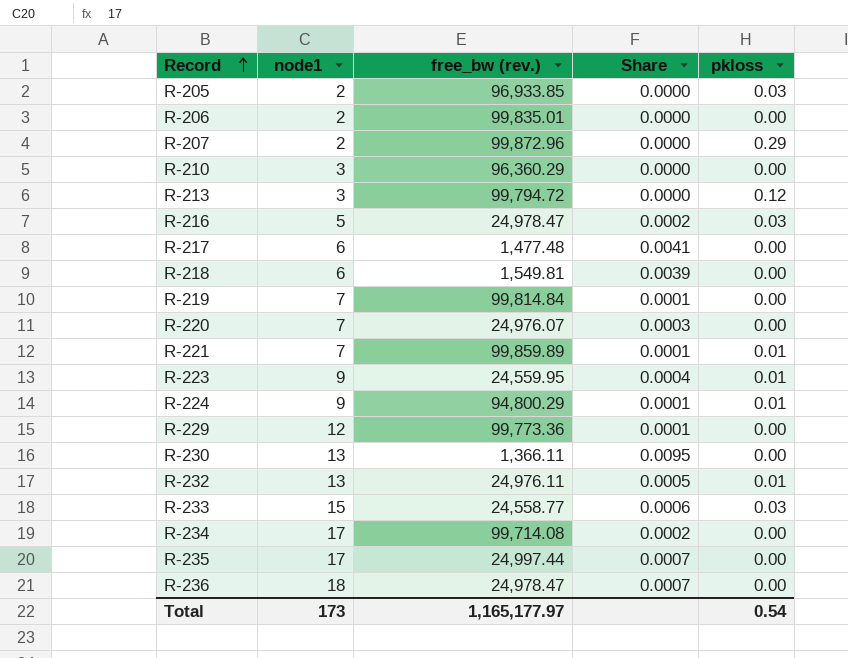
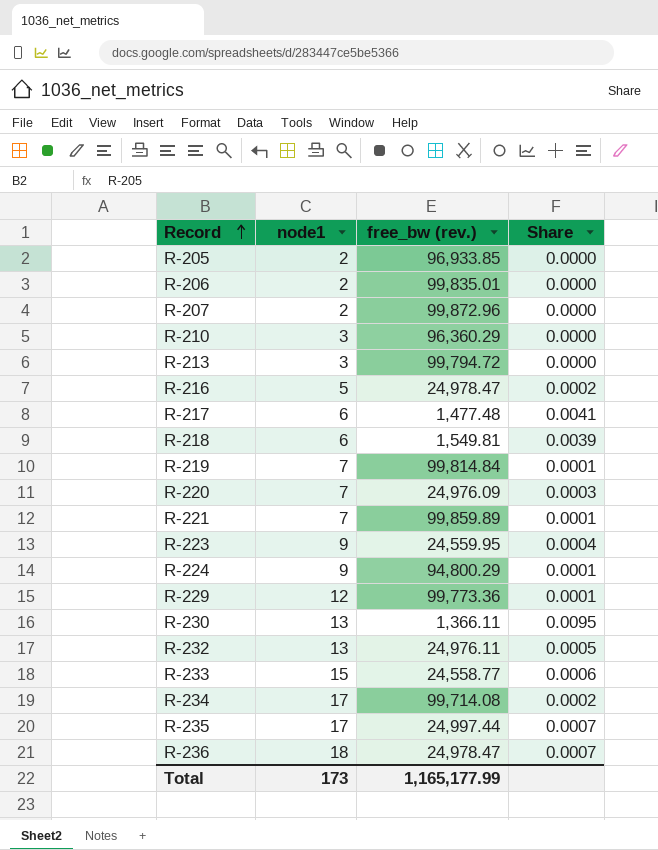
column pkloss | position: 5 -> none
R-220 | free_bw (rev.): 24,976.07 -> 24,976.09
Total | free_bw (rev.): 1,165,177.97 -> 1,165,177.99

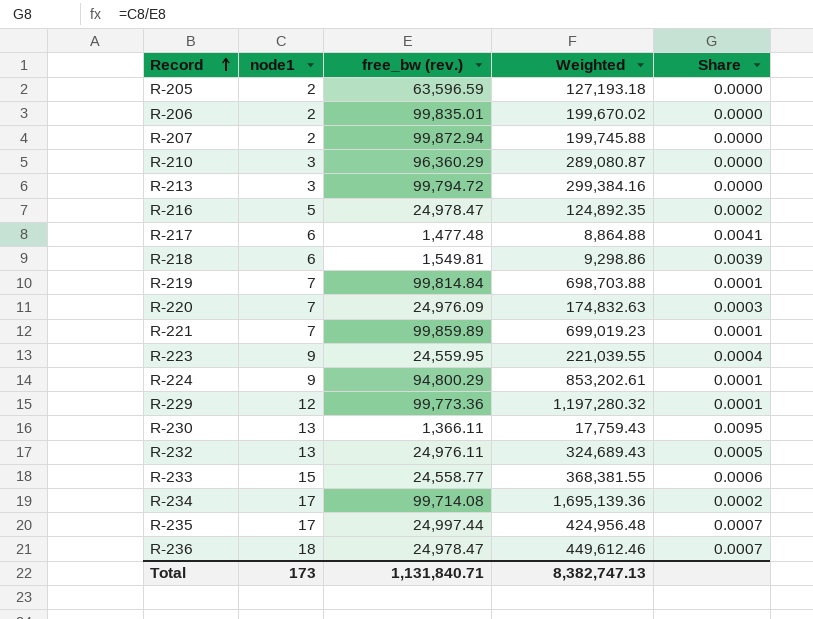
column Weighted | formula: none -> [node1] * [free_bw (rev.)]
R-205 | free_bw (rev.): 96,933.85 -> 63,596.59
R-207 | free_bw (rev.): 99,872.96 -> 99,872.94
Total | free_bw (rev.): 1,165,177.99 -> 1,131,840.71

